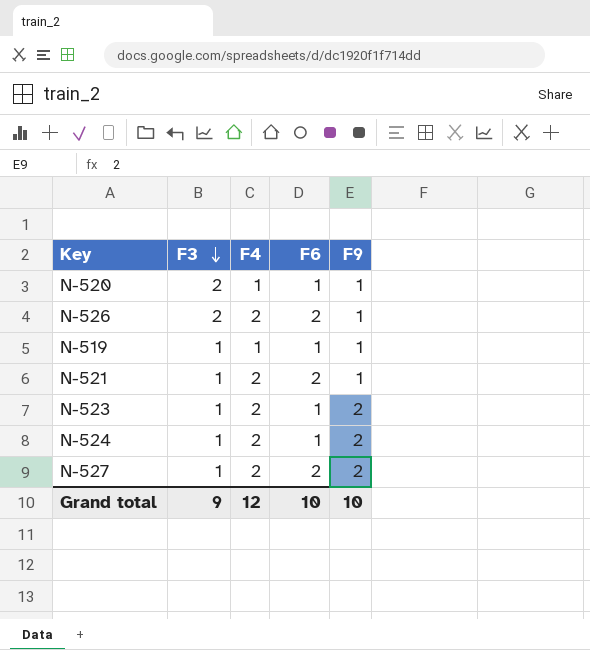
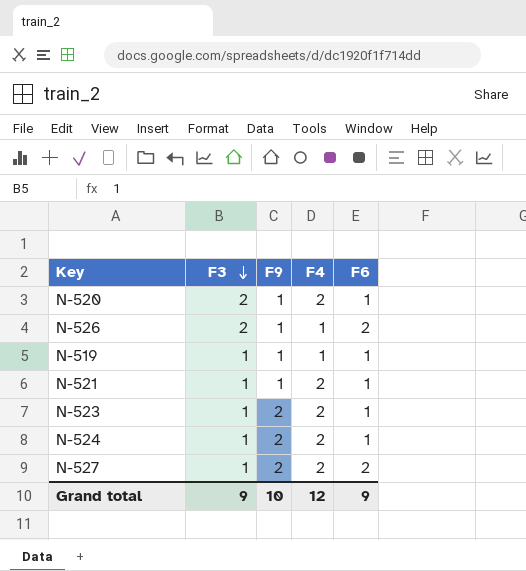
column F9 | position: 5 -> 3
N-520 | F4: 1 -> 2
N-526 | F4: 2 -> 1
N-521 | F6: 2 -> 1
Grand total | F6: 10 -> 9

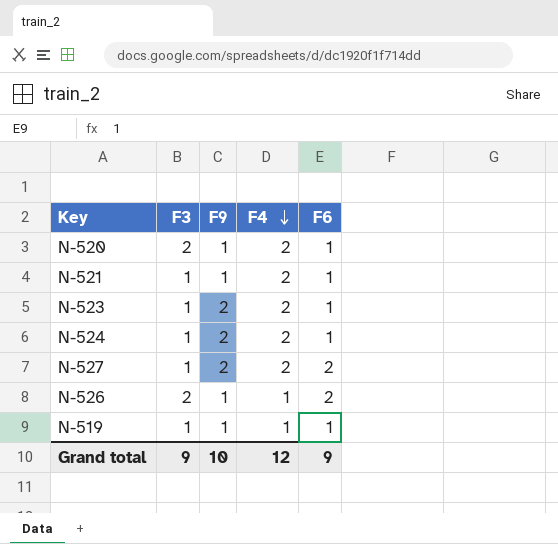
row order: F3 descending -> F4 descending

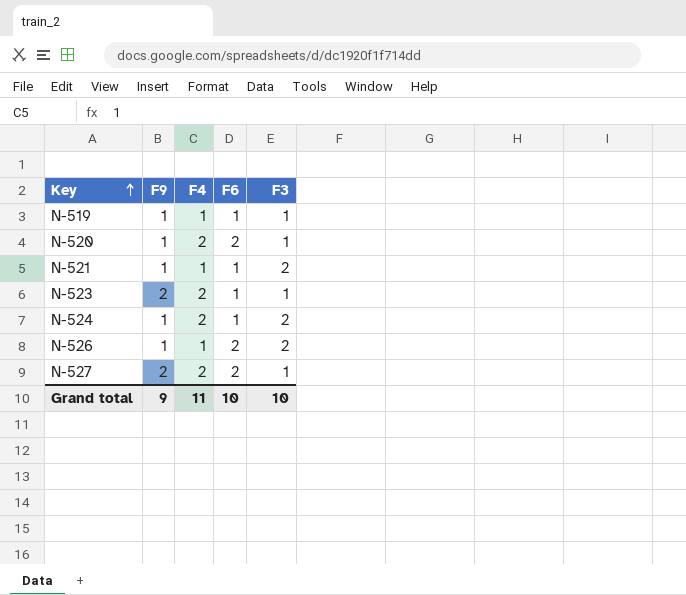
row order: F4 descending -> Key ascending
column F3 | position: 2 -> 5
N-520 | F6: 1 -> 2
N-520 | F3: 2 -> 1
N-521 | F4: 2 -> 1
N-521 | F3: 1 -> 2
N-524 | F9: 2 -> 1
N-524 | F3: 1 -> 2
Grand total | F9: 10 -> 9
Grand total | F4: 12 -> 11
Grand total | F6: 9 -> 10
Grand total | F3: 9 -> 10

